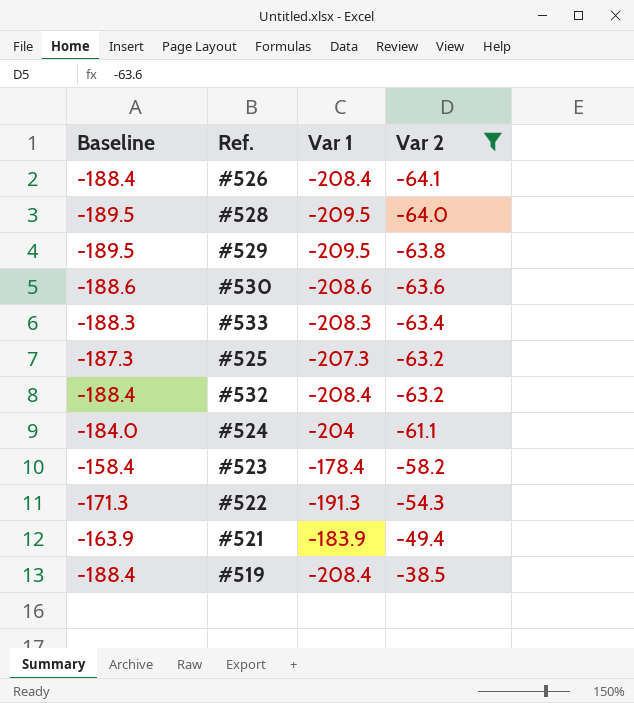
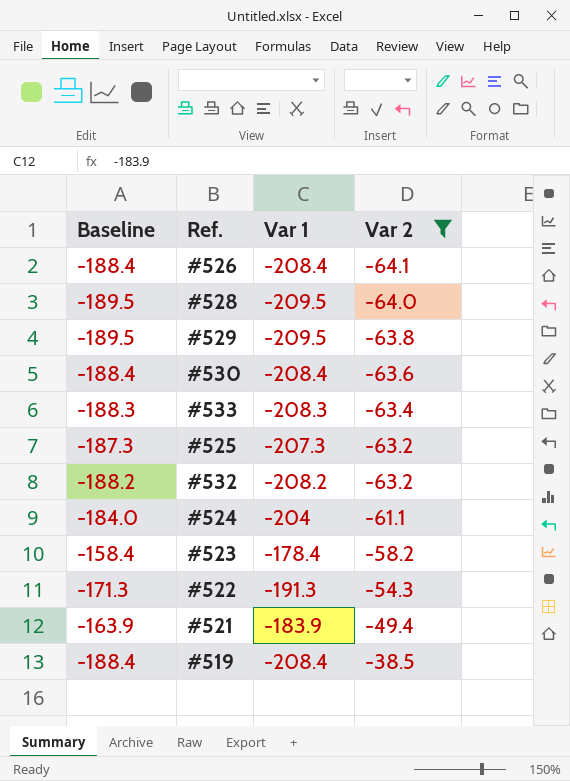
#530 | Baseline: -188.6 -> -188.4
#530 | Var 1: -208.6 -> -208.4
#532 | Baseline: -188.4 -> -188.2
#532 | Var 1: -208.4 -> -208.2

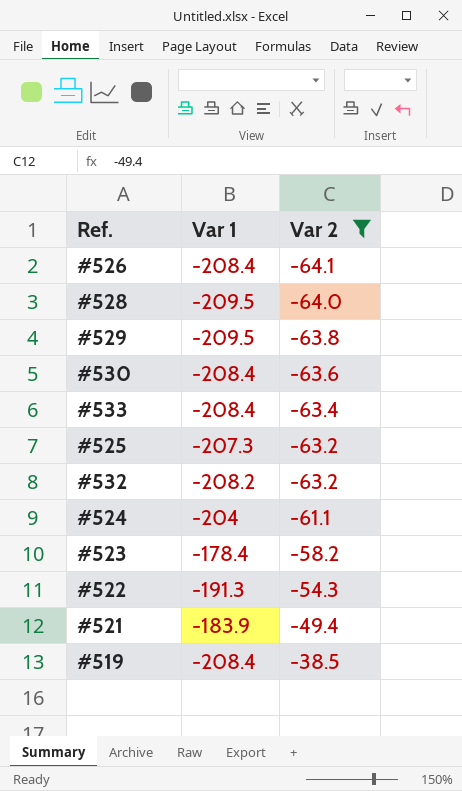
column Baseline | formula: [Var 1] + 20 -> none
#533 | Var 1: -208.3 -> -208.4

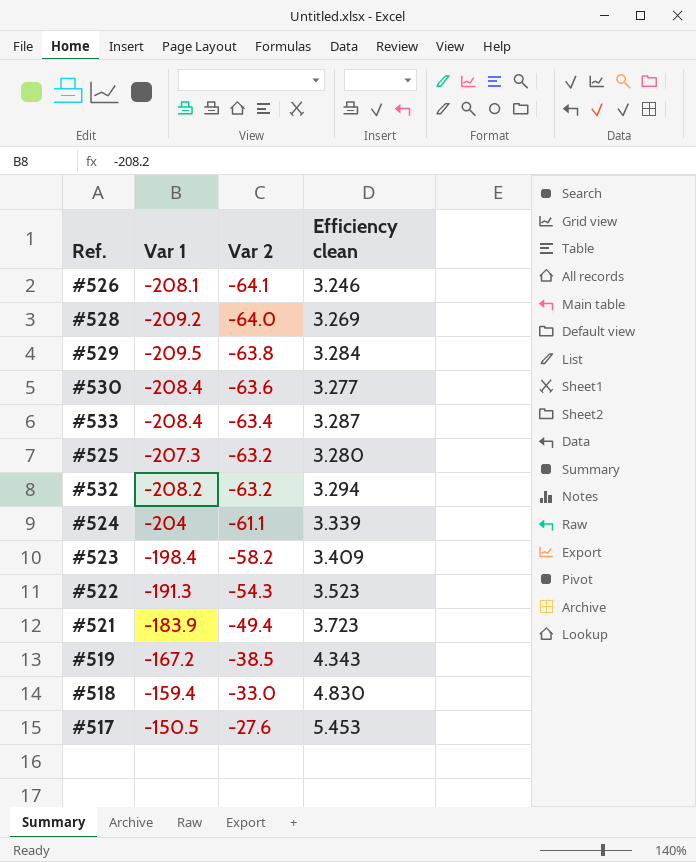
filter: Var 2 <= -38.5 -> none
column Efficiency clean | formula: none -> [Var 1] / [Var 2]
#526 | Var 1: -208.4 -> -208.1
#528 | Var 1: -209.5 -> -209.2
#523 | Var 1: -178.4 -> -198.4
#519 | Var 1: -208.4 -> -167.2

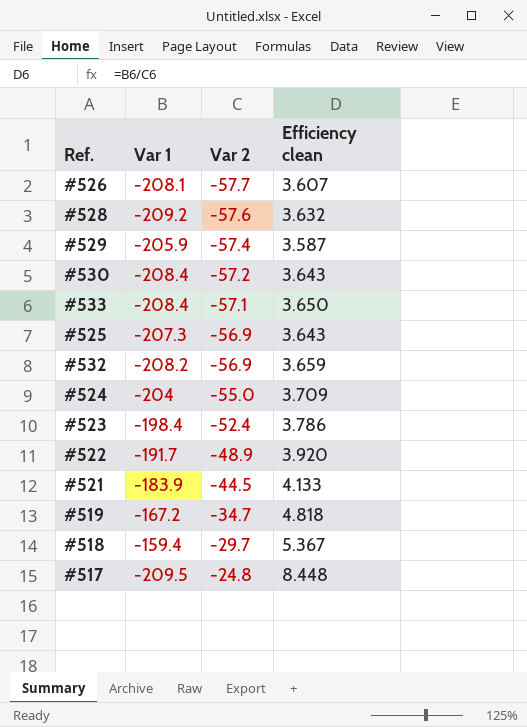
#526 | Var 2: -64.1 -> -57.7
#526 | Efficiency clean: 3.246 -> 3.607
#528 | Var 2: -64.0 -> -57.6
#528 | Efficiency clean: 3.269 -> 3.632
#529 | Var 1: -209.5 -> -205.9
#529 | Var 2: -63.8 -> -57.4
#529 | Efficiency clean: 3.284 -> 3.587
#530 | Var 2: -63.6 -> -57.2
#530 | Efficiency clean: 3.277 -> 3.643
#533 | Var 2: -63.4 -> -57.1
#533 | Efficiency clean: 3.287 -> 3.650
#525 | Var 2: -63.2 -> -56.9
#525 | Efficiency clean: 3.280 -> 3.643
#532 | Var 2: -63.2 -> -56.9
#532 | Efficiency clean: 3.294 -> 3.659
#524 | Var 2: -61.1 -> -55.0
#524 | Efficiency clean: 3.339 -> 3.709
#523 | Var 2: -58.2 -> -52.4
#523 | Efficiency clean: 3.409 -> 3.786
#522 | Var 1: -191.3 -> -191.7
#522 | Var 2: -54.3 -> -48.9
#522 | Efficiency clean: 3.523 -> 3.920
#521 | Var 2: -49.4 -> -44.5
#521 | Efficiency clean: 3.723 -> 4.133
#519 | Var 2: -38.5 -> -34.7
#519 | Efficiency clean: 4.343 -> 4.818
#518 | Var 2: -33.0 -> -29.7
#518 | Efficiency clean: 4.830 -> 5.367
#517 | Var 1: -150.5 -> -209.5
#517 | Var 2: -27.6 -> -24.8
#517 | Efficiency clean: 5.453 -> 8.448

